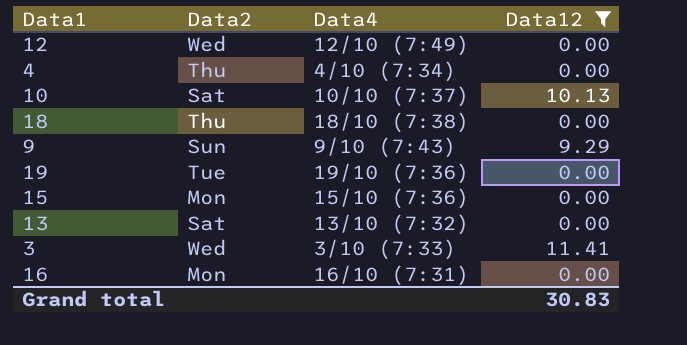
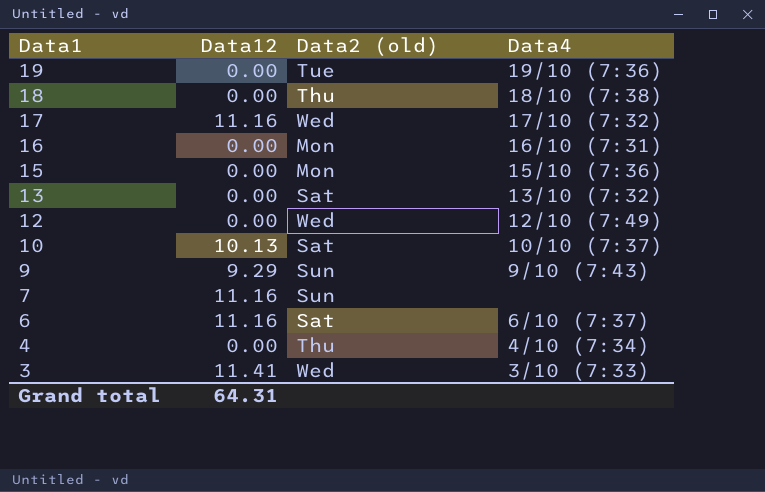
filter: Data12 != 11.16 -> none
row order: none -> Data1 descending
column Data12 | position: 4 -> 2
column name: Data2 -> Data2 (old)
Grand total | Data12: 30.83 -> 64.31

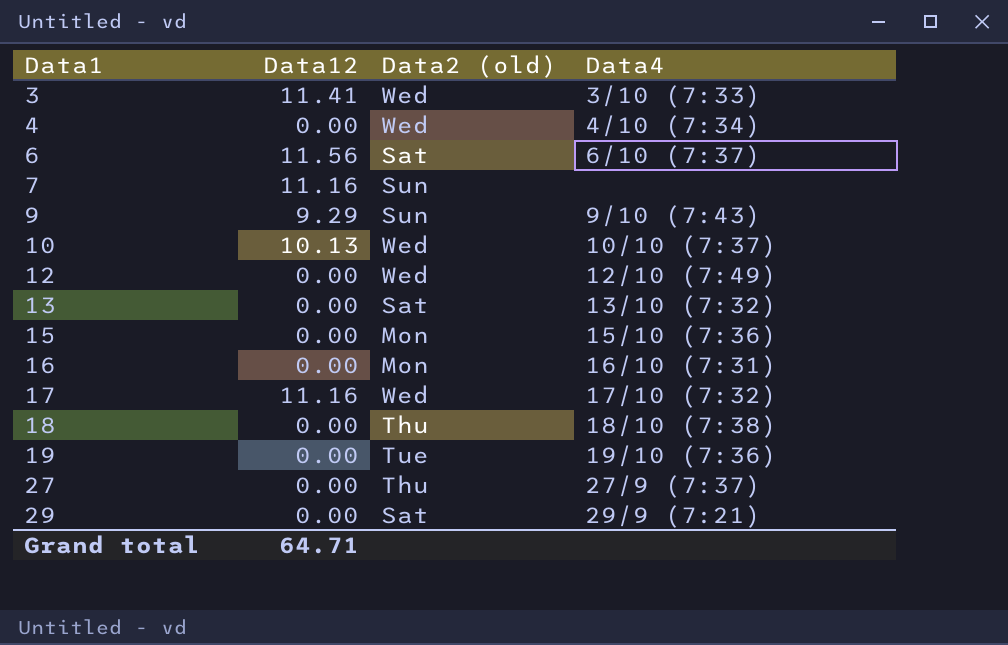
row order: Data1 descending -> Data1 ascending
4 | Data2 (old): Thu -> Wed
6 | Data12: 11.16 -> 11.56
10 | Data2 (old): Sat -> Wed
row 27: none -> 0.00 | Thu | 27/9 (7:37)
row 29: none -> 0.00 | Sat | 29/9 (7:21)
Grand total | Data12: 64.31 -> 64.71

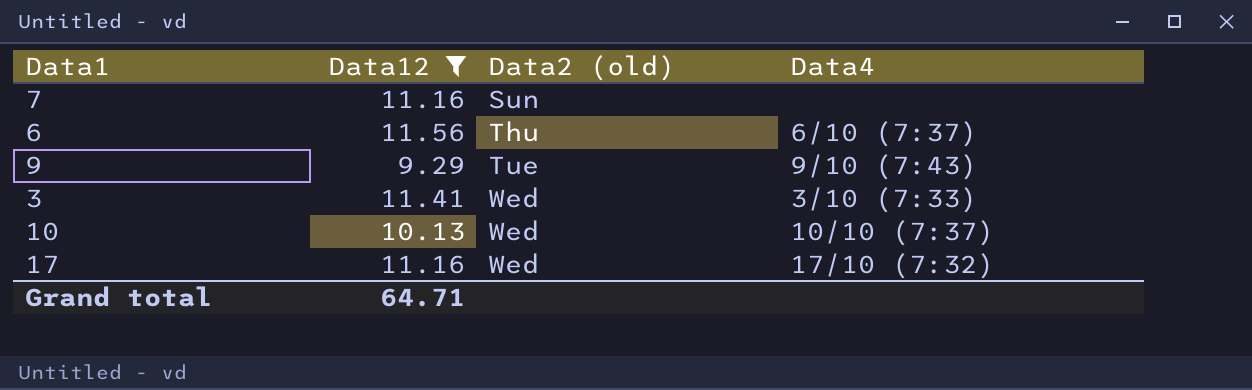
filter: none -> Data12 != 0.00
row order: Data1 ascending -> Data2 (old) ascending
6 | Data2 (old): Sat -> Thu
9 | Data2 (old): Sun -> Tue

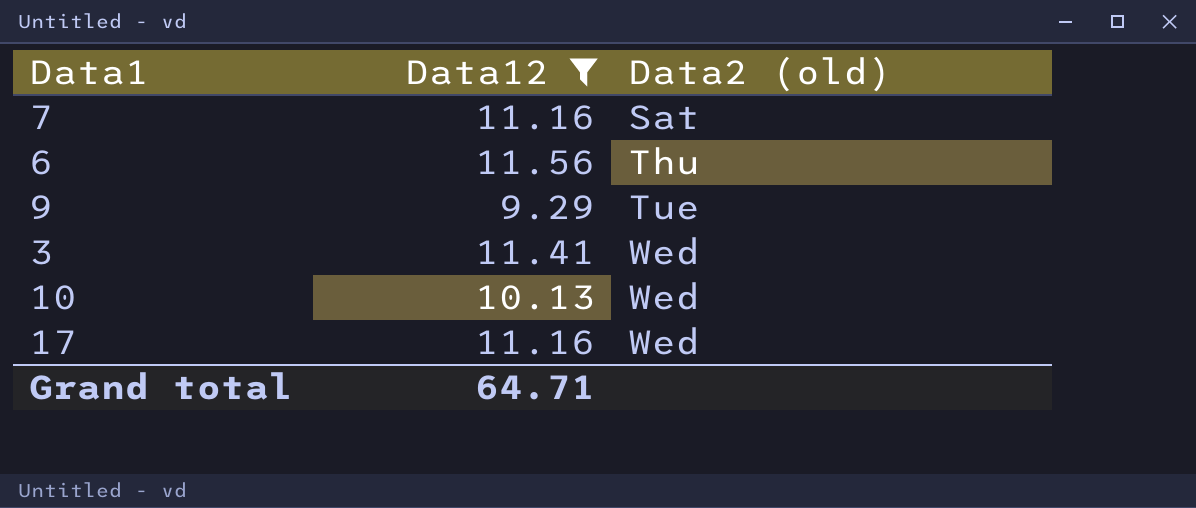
column Data4 | position: 4 -> none
7 | Data2 (old): Sun -> Sat

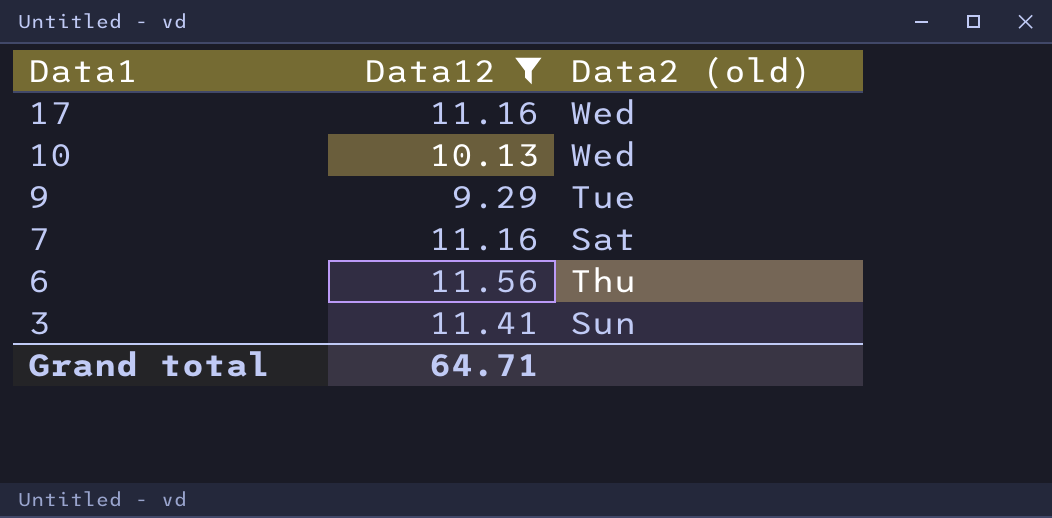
row order: Data2 (old) ascending -> Data1 descending
3 | Data2 (old): Wed -> Sun

